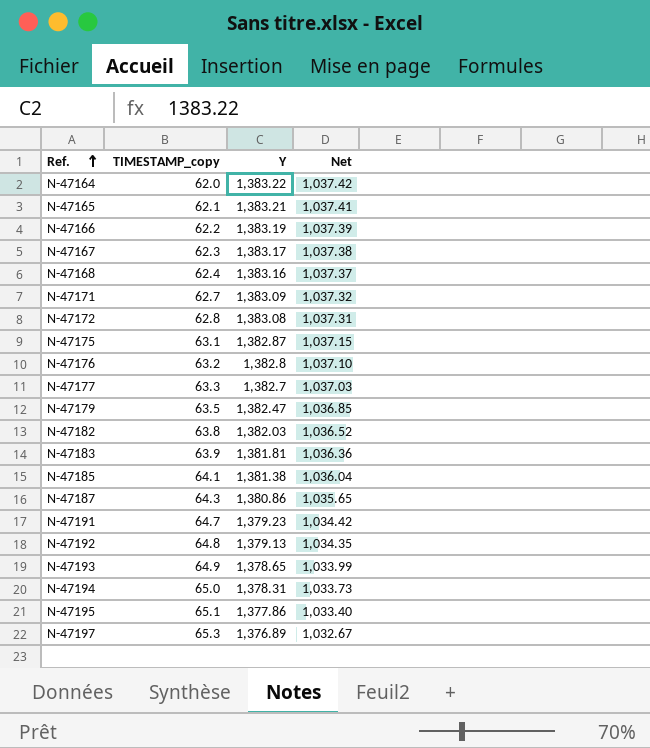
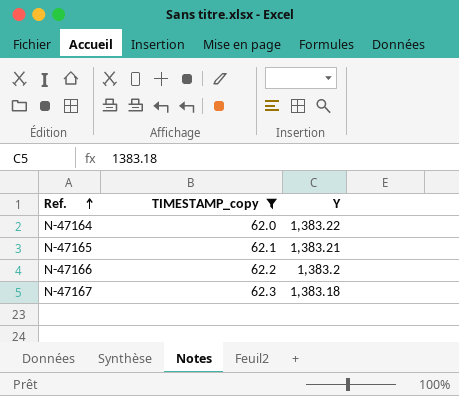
filter: none -> TIMESTAMP_copy <= 62.3
column Net | formula: [Y] * 0.75 -> none
N-47166 | Y: 1,383.19 -> 1,383.2
N-47167 | Y: 1,383.17 -> 1,383.18

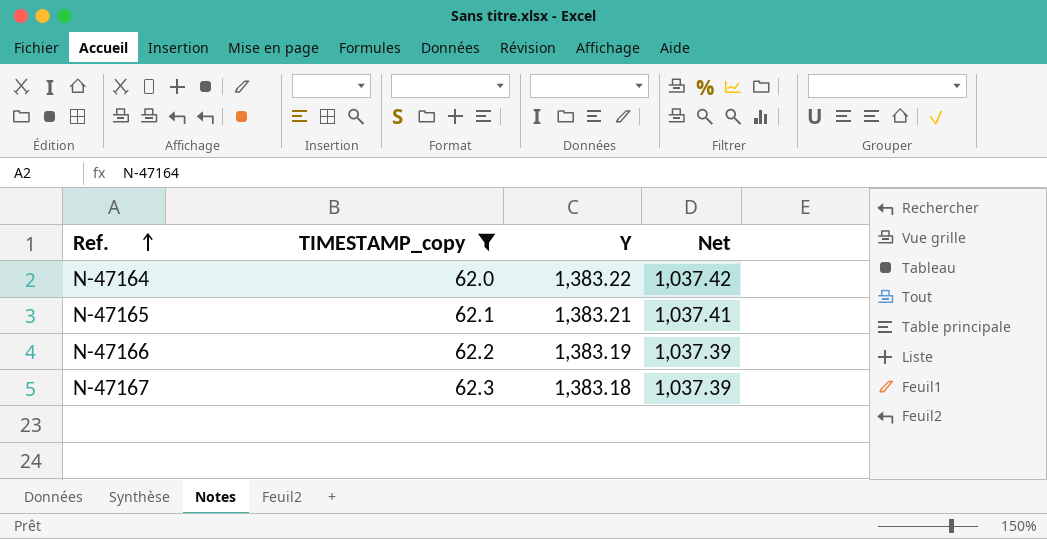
column Net | formula: none -> [Y] * 0.75
N-47166 | Y: 1,383.2 -> 1,383.19

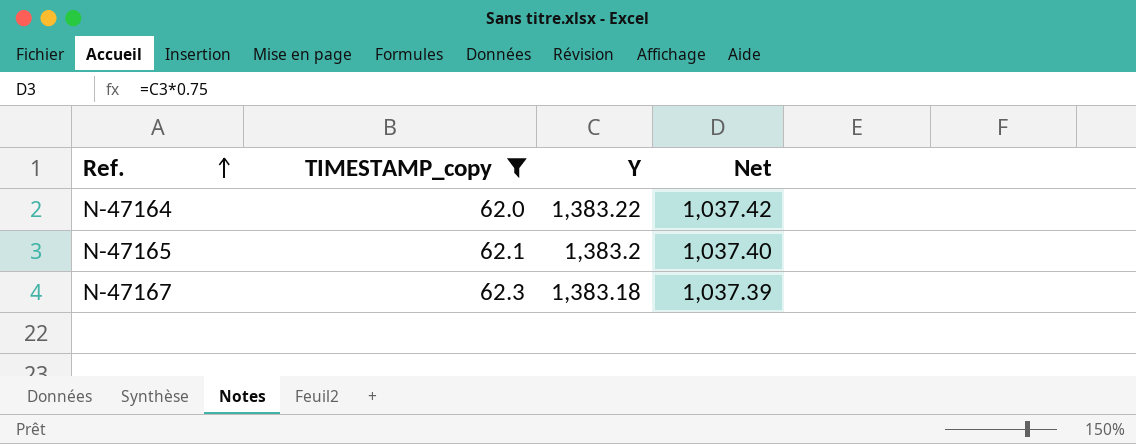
row N-47166: 62.2 | 1,383.19 | 1,037.39 -> none
N-47165 | Y: 1,383.21 -> 1,383.2
N-47165 | Net: 1,037.41 -> 1,037.40

